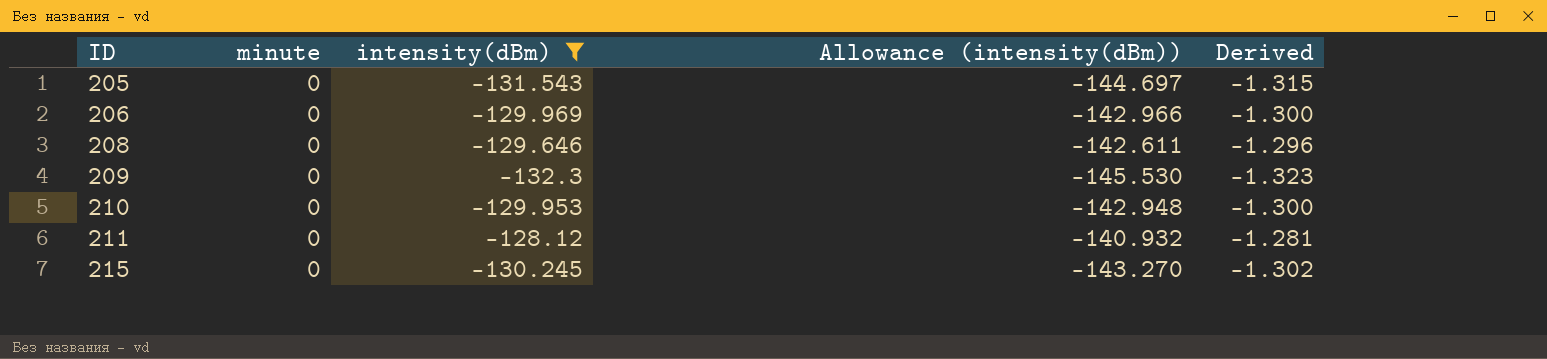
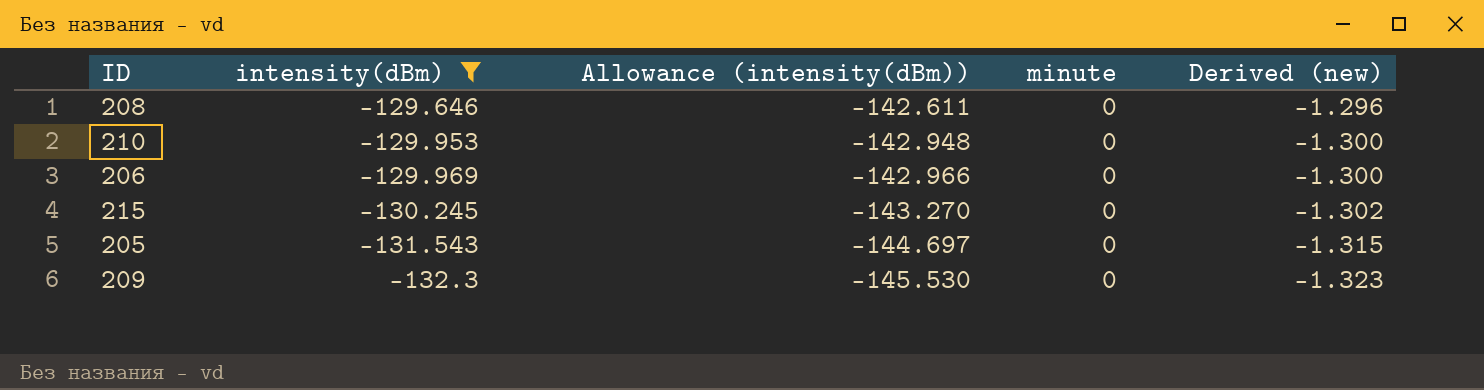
row order: ID ascending -> intensity(dBm) descending
column minute | position: 2 -> 4
column name: Derived -> Derived (new)
row 211: 0 | -128.12 | -140.932 | -1.281 -> none

